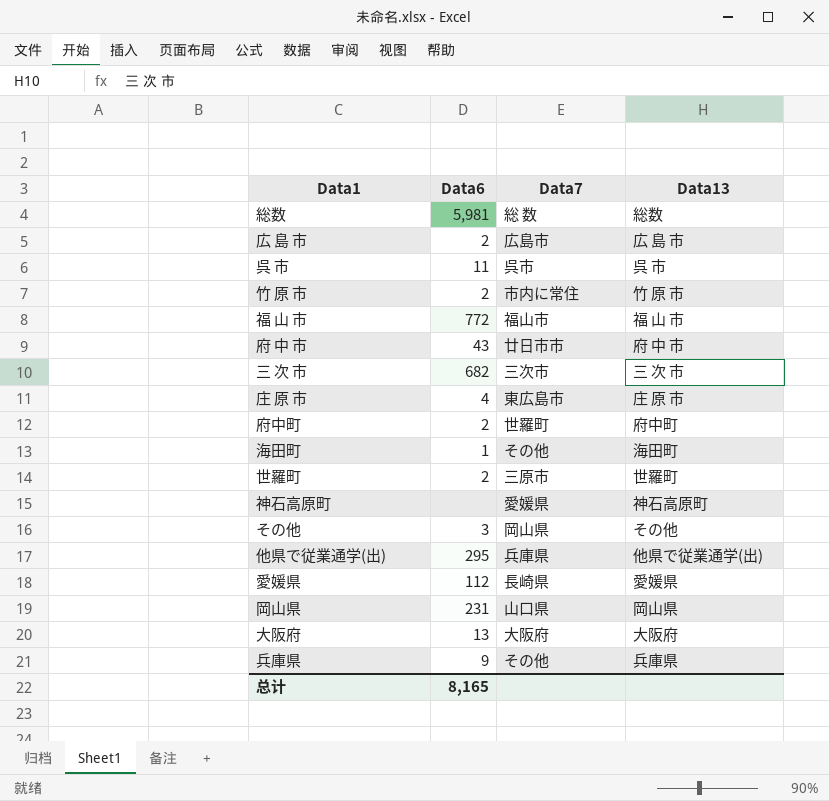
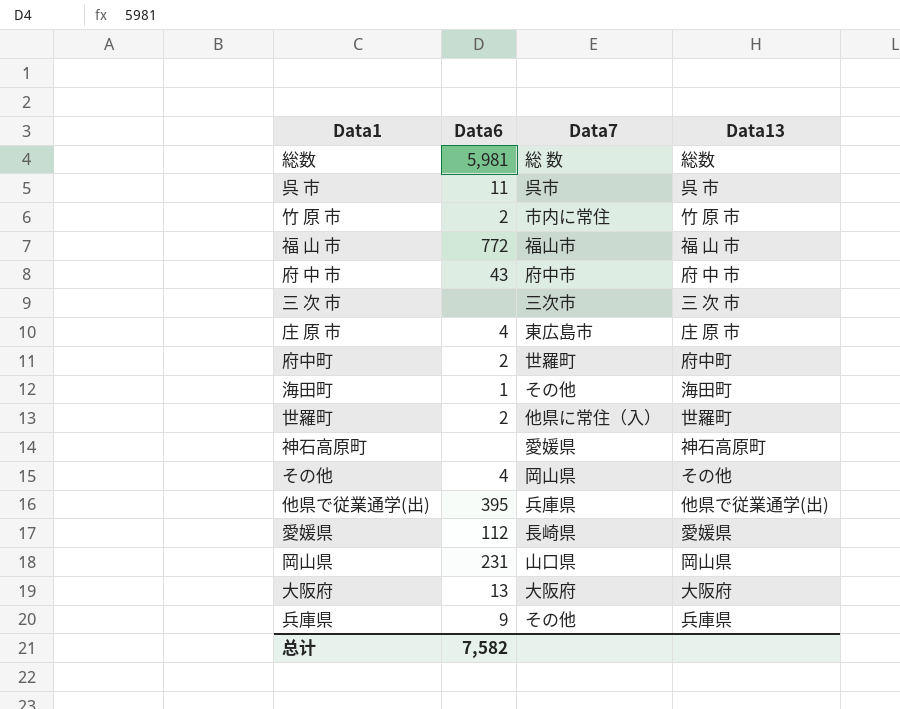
row 広 島 市: 2 | 広島市 | 広 島 市 -> none
府 中 市 | Data7: 廿日市市 -> 府中市
三 次 市 | Data6: 682 -> none
世羅町 | Data7: 三原市 -> 他県に常住（入）
その他 | Data6: 3 -> 4
他県で従業通学(出) | Data6: 295 -> 395
总计 | Data6: 8,165 -> 7,582

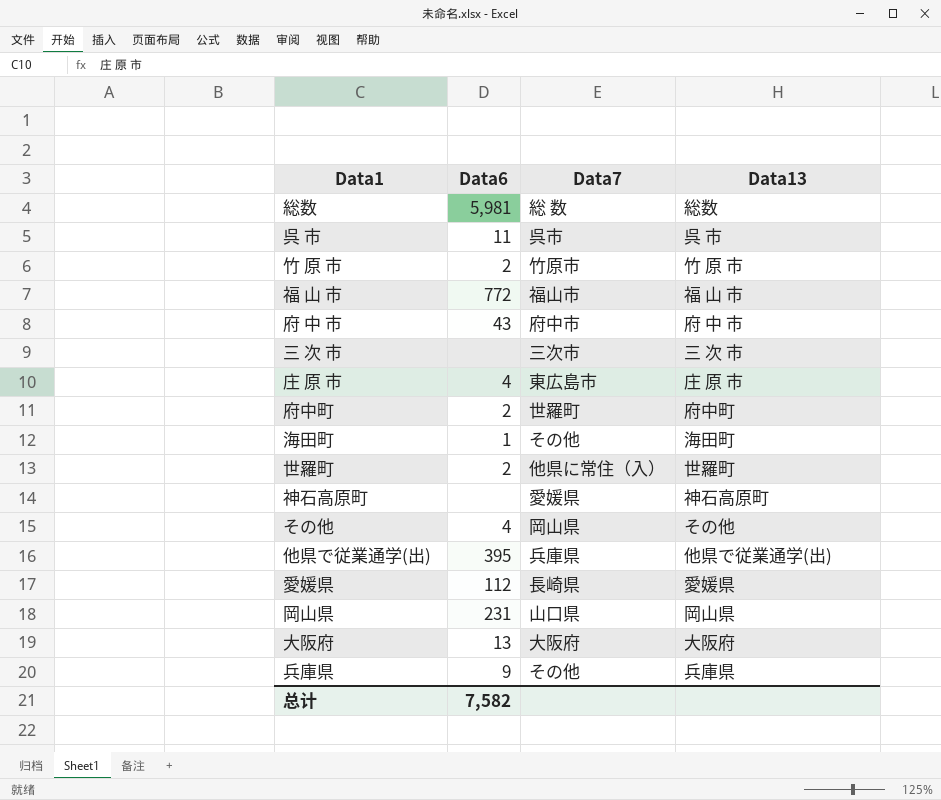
竹 原 市 | Data7: 市内に常住 -> 竹原市

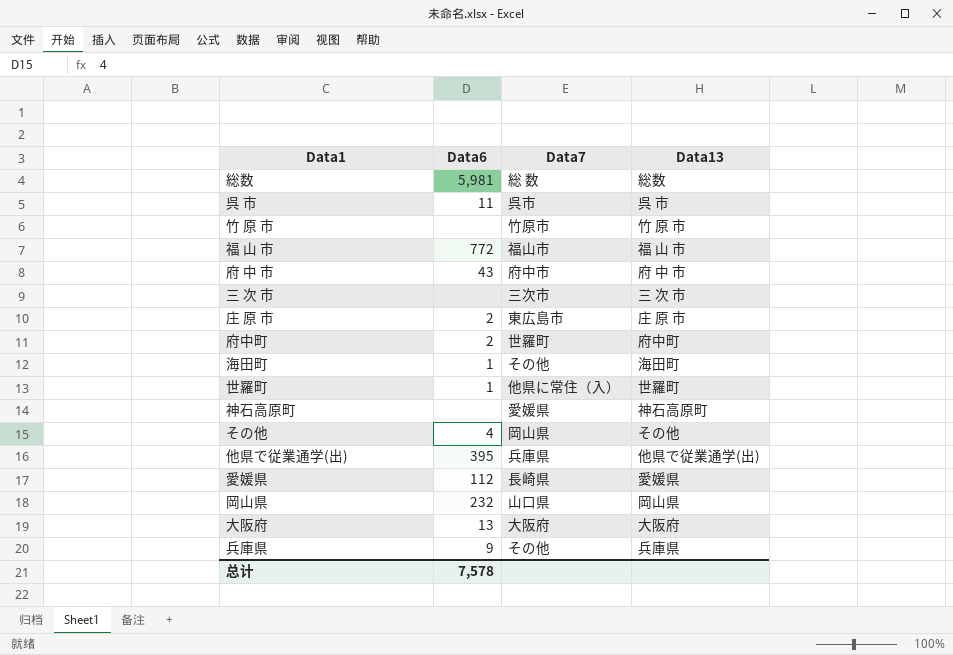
竹 原 市 | Data6: 2 -> none
庄 原 市 | Data6: 4 -> 2
世羅町 | Data6: 2 -> 1
岡山県 | Data6: 231 -> 232
总计 | Data6: 7,582 -> 7,578

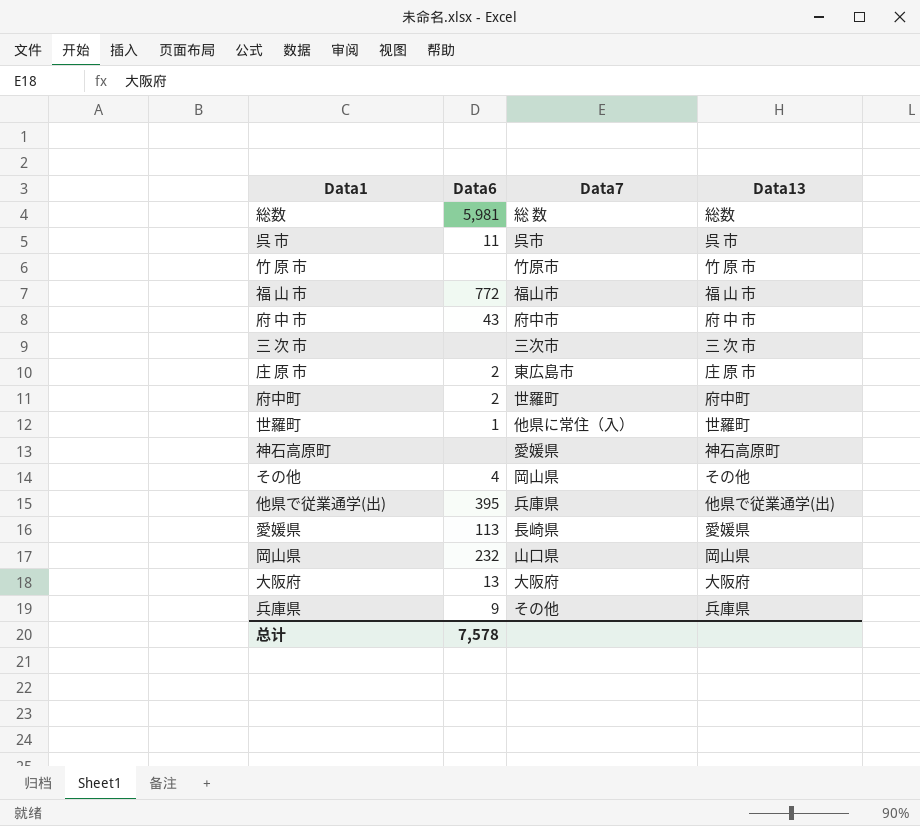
row 海田町: 1 | その他 | 海田町 -> none
愛媛県 | Data6: 112 -> 113

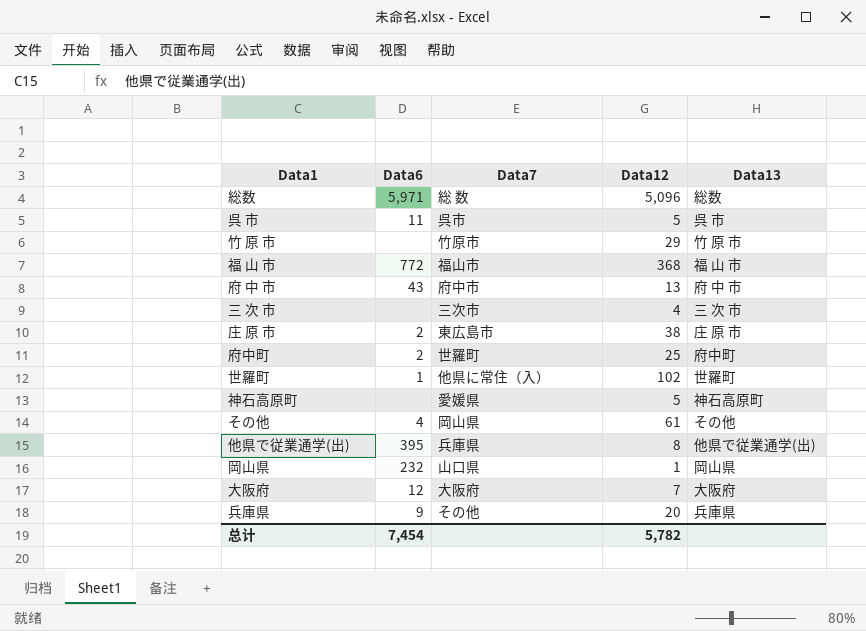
column Data12 | position: none -> 4
row 愛媛県: 113 | 長崎県 | 愛媛県 -> none
総数 | Data6: 5,981 -> 5,971
大阪府 | Data6: 13 -> 12
总计 | Data6: 7,578 -> 7,454

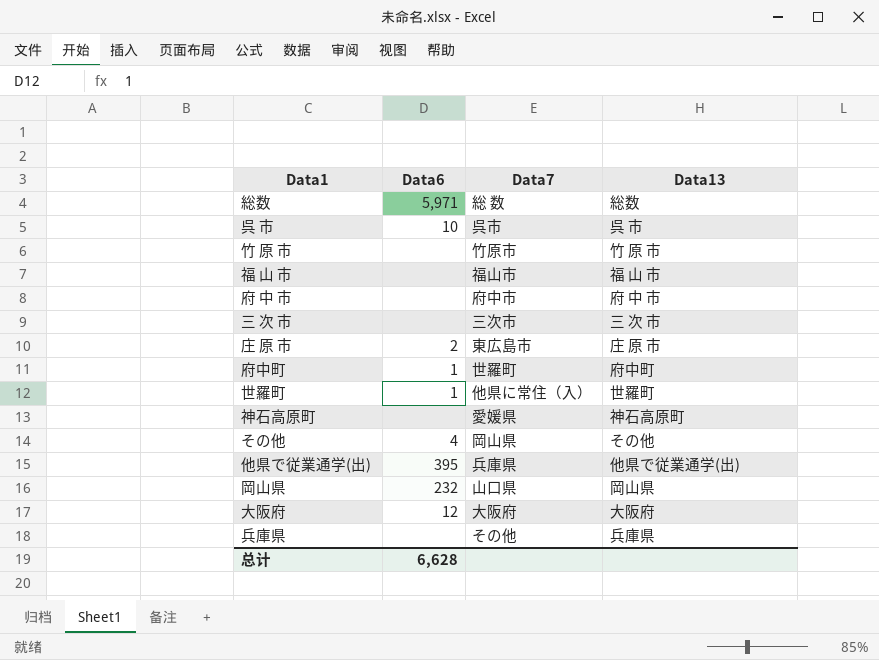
column Data12 | position: 4 -> none
呉 市 | Data6: 11 -> 10
福 山 市 | Data6: 772 -> none
府 中 市 | Data6: 43 -> none
府中町 | Data6: 2 -> 1
兵庫県 | Data6: 9 -> none
总计 | Data6: 7,454 -> 6,628

